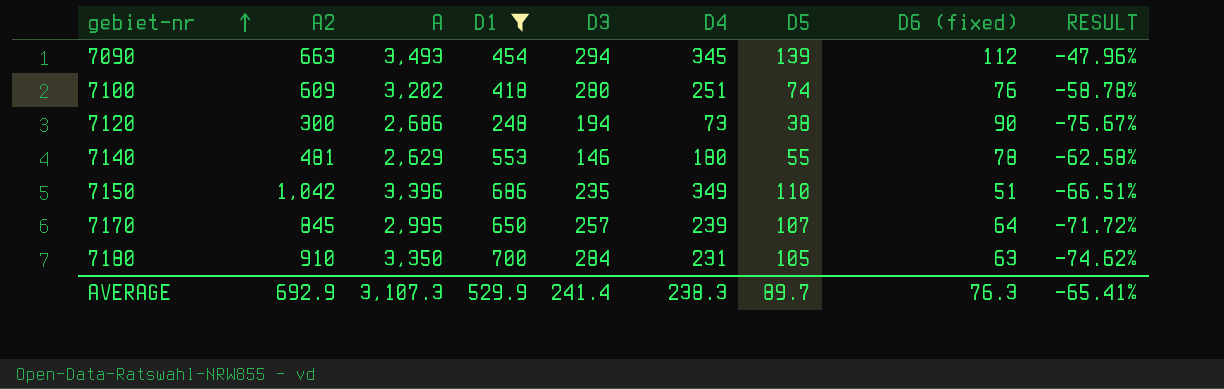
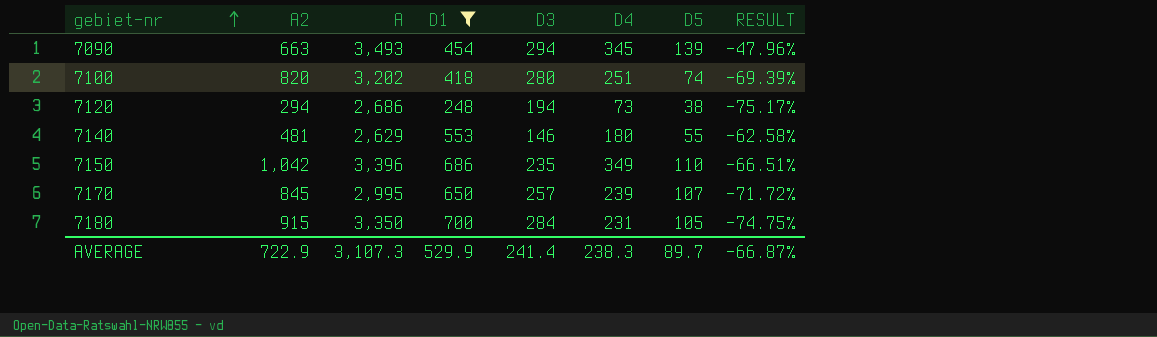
column D6 (fixed) | position: 8 -> none
7100 | A2: 609 -> 820
7100 | RESULT: -58.78% -> -69.39%
7120 | A2: 300 -> 294
7120 | RESULT: -75.67% -> -75.17%
7180 | A2: 910 -> 915
7180 | RESULT: -74.62% -> -74.75%
AVERAGE | A2: 692.9 -> 722.9
AVERAGE | RESULT: -65.41% -> -66.87%

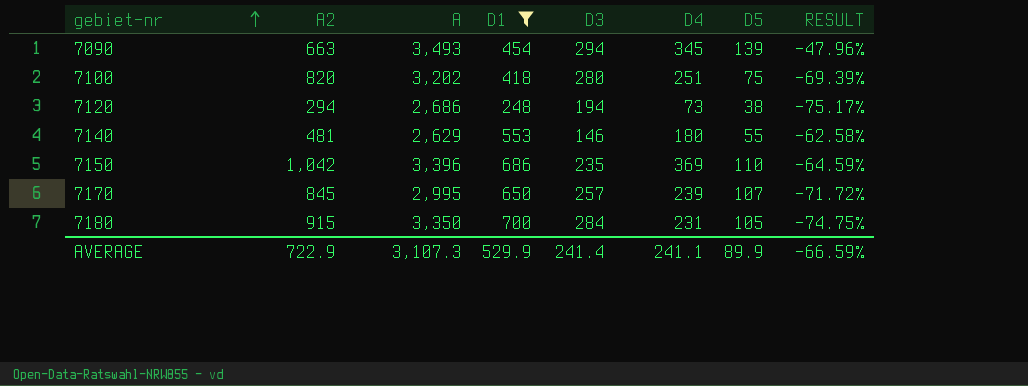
7100 | D5: 74 -> 75
7150 | D4: 349 -> 369
7150 | RESULT: -66.51% -> -64.59%
AVERAGE | D4: 238.3 -> 241.1
AVERAGE | D5: 89.7 -> 89.9
AVERAGE | RESULT: -66.87% -> -66.59%

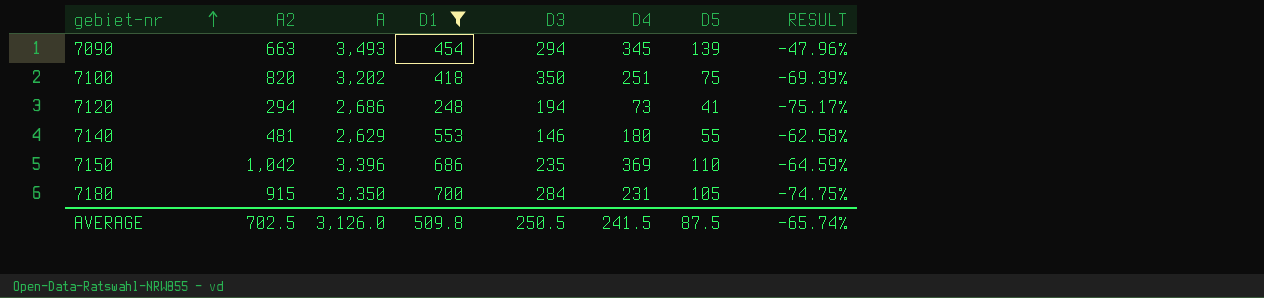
row 7170: 845 | 2,995 | 650 | 257 | 239 | 107 | -71.72% -> none
7100 | D3: 280 -> 350
7120 | D5: 38 -> 41
AVERAGE | A2: 722.9 -> 702.5
AVERAGE | A: 3,107.3 -> 3,126.0
AVERAGE | D1: 529.9 -> 509.8
AVERAGE | D3: 241.4 -> 250.5
AVERAGE | D4: 241.1 -> 241.5
AVERAGE | D5: 89.9 -> 87.5
AVERAGE | RESULT: -66.59% -> -65.74%

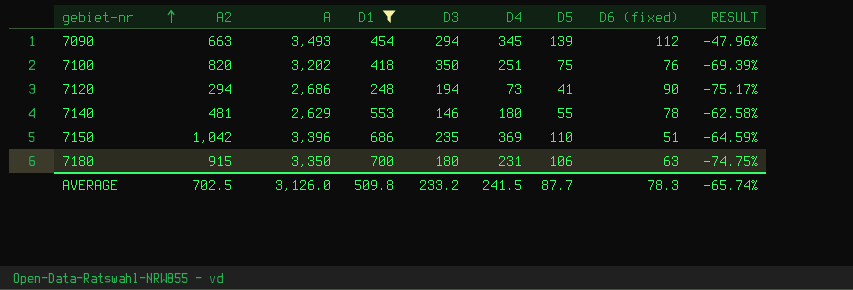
column D6 (fixed) | position: none -> 8
7180 | D3: 284 -> 180
7180 | D5: 105 -> 106
AVERAGE | D3: 250.5 -> 233.2
AVERAGE | D5: 87.5 -> 87.7

